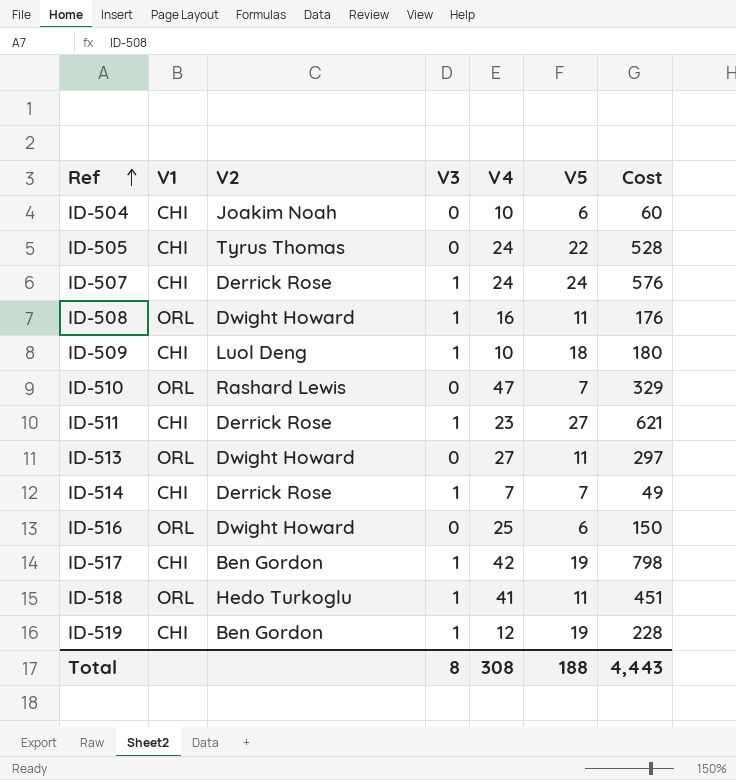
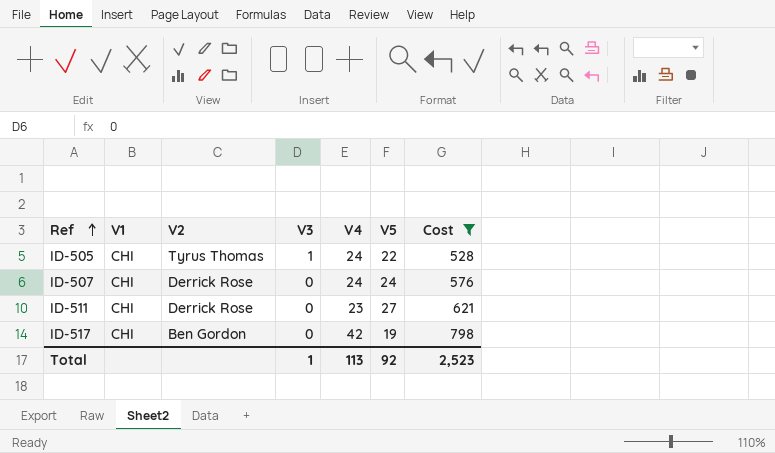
filter: none -> Cost >= 528
ID-505 | V3: 0 -> 1
ID-507 | V3: 1 -> 0
ID-511 | V3: 1 -> 0
ID-517 | V3: 1 -> 0
Total | V3: 8 -> 1
Total | V4: 308 -> 113
Total | V5: 188 -> 92
Total | Cost: 4,443 -> 2,523

